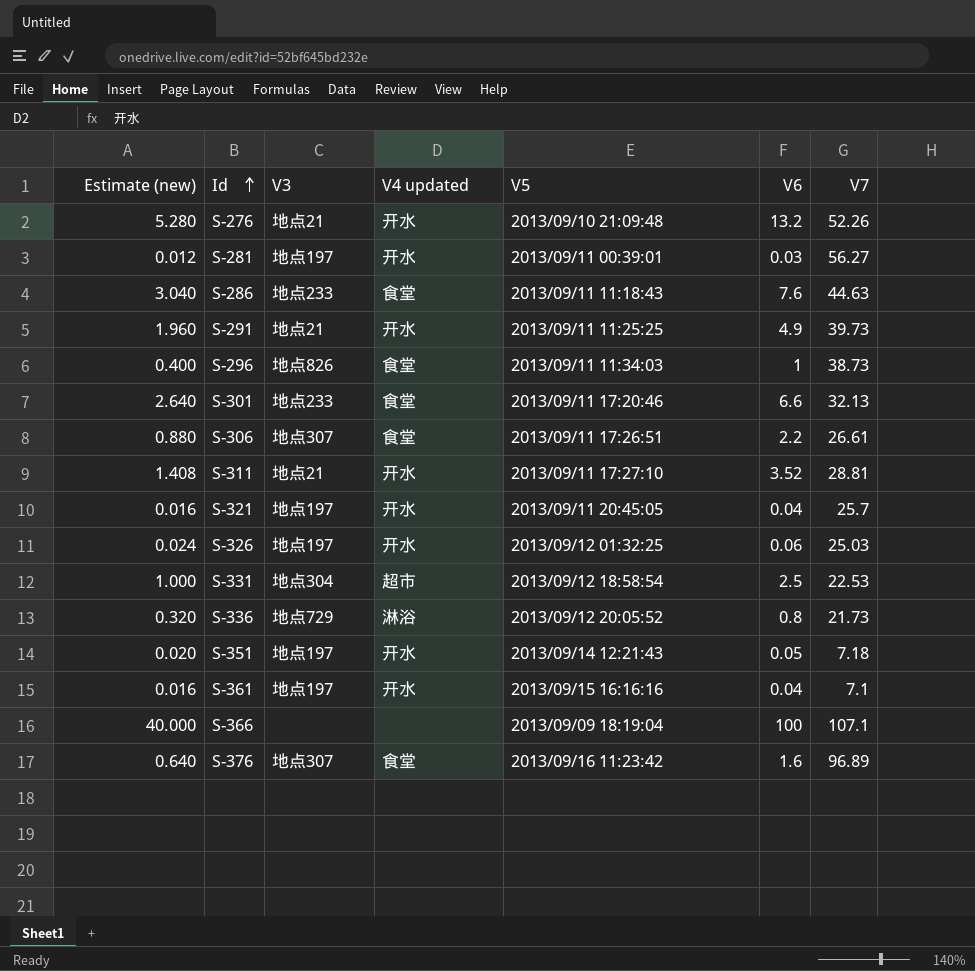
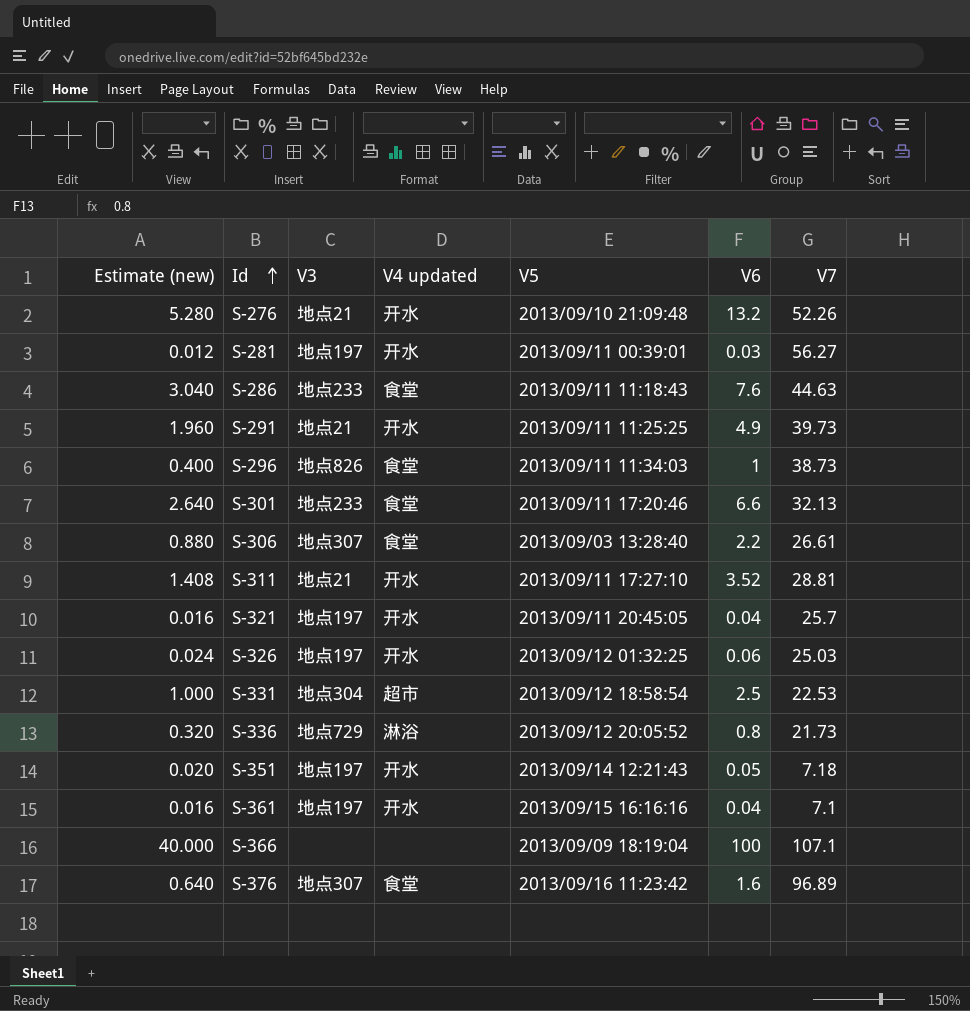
S-306 | V5: 2013/09/11 17:26:51 -> 2013/09/03 13:28:40

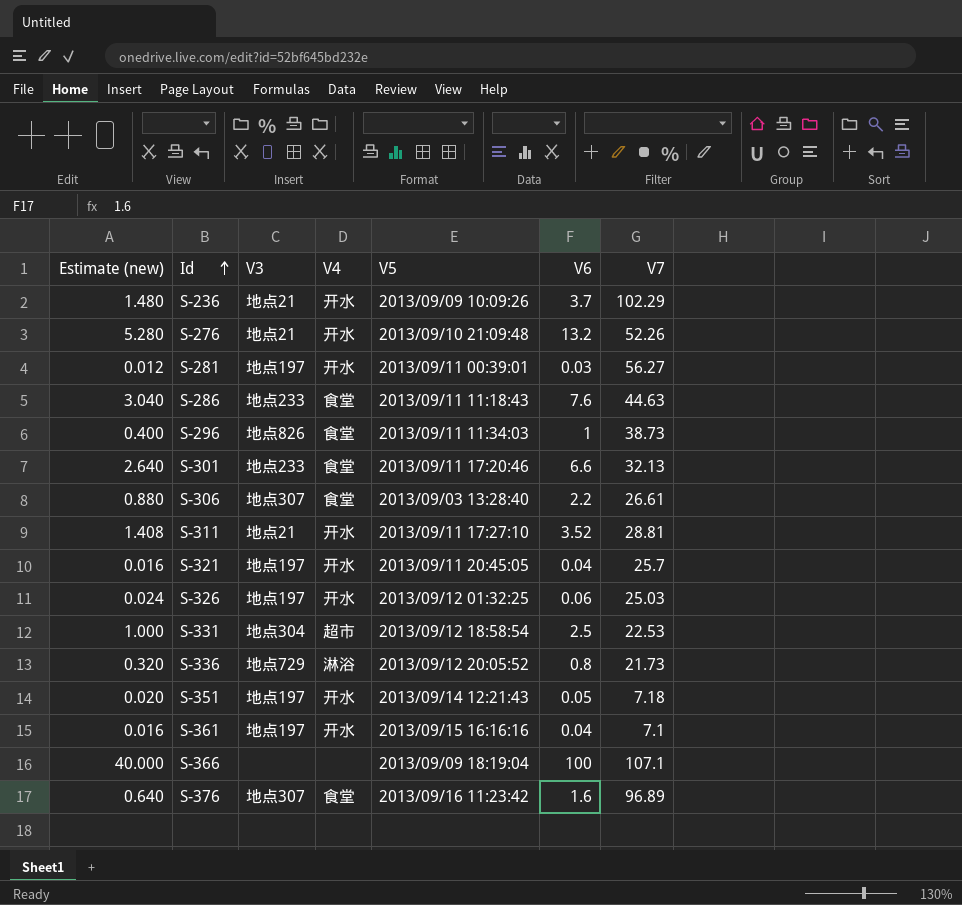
column name: V4 updated -> V4
row S-291: 1.960 | 地点21 | 开水 | 2013/09/11 11:25:25 | 4.9 | 39.73 -> none
row S-236: none -> 1.480 | 地点21 | 开水 | 2013/09/09 10:09:26 | 3.7 | 102.29

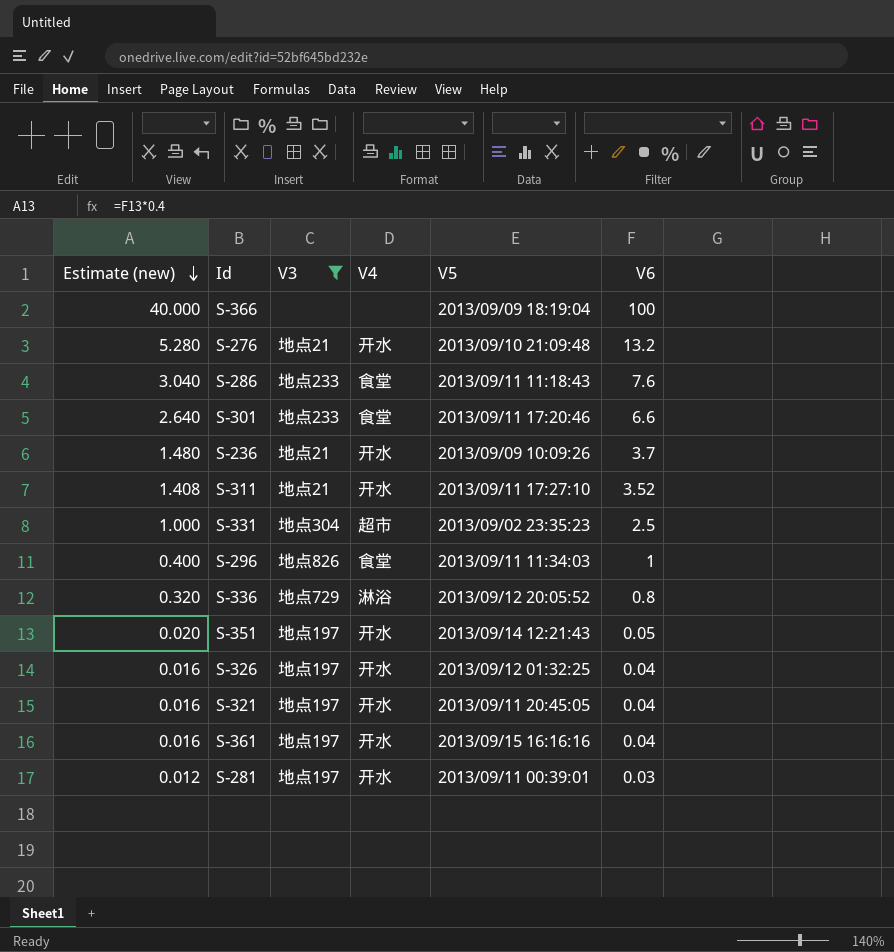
filter: none -> V3 != 地点307
row order: Id ascending -> Estimate (new) descending
column V7 | position: 7 -> none
S-331 | V5: 2013/09/12 18:58:54 -> 2013/09/02 23:35:23
S-326 | Estimate (new): 0.024 -> 0.016
S-326 | V6: 0.06 -> 0.04

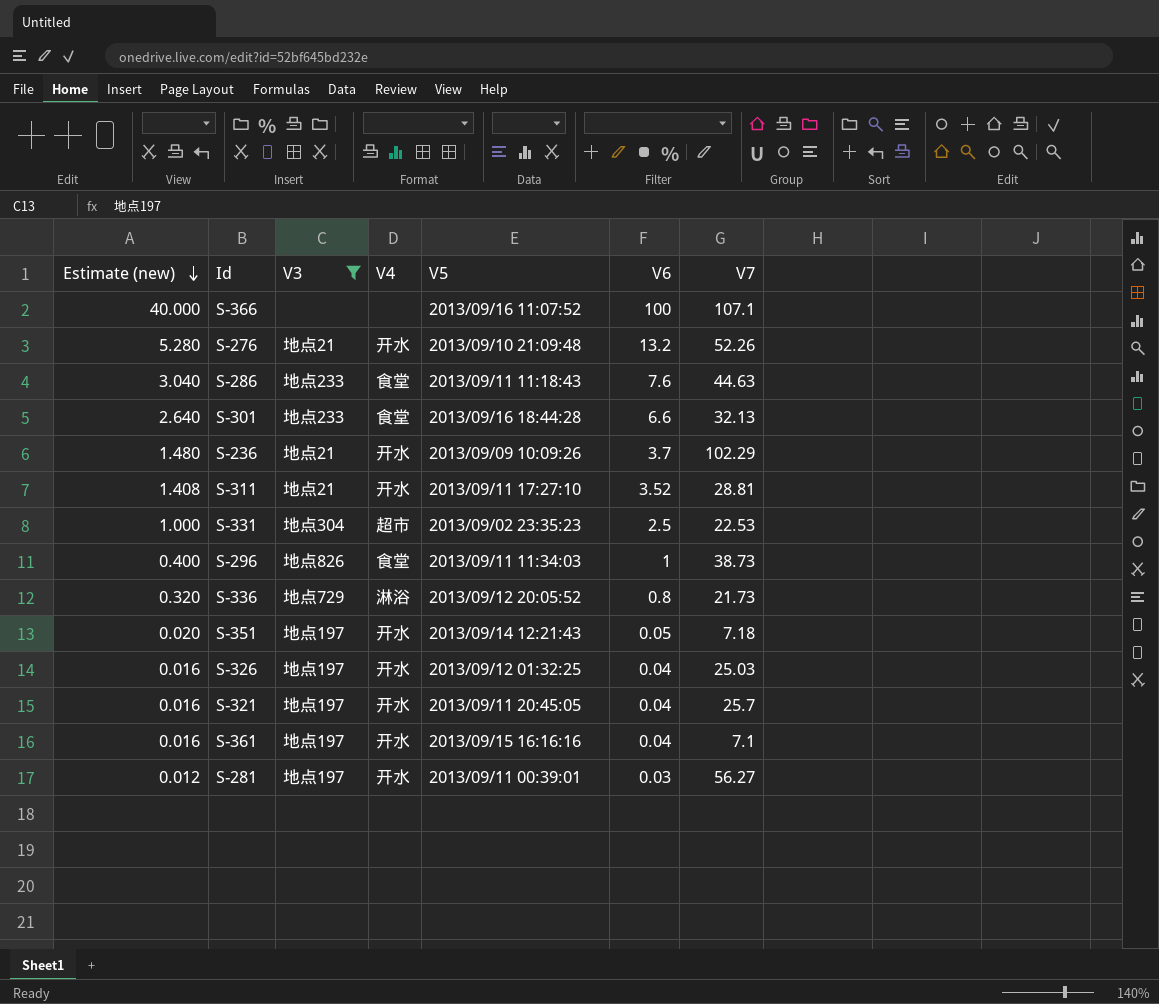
column V7 | position: none -> 7
S-366 | V5: 2013/09/09 18:19:04 -> 2013/09/16 11:07:52
S-301 | V5: 2013/09/11 17:20:46 -> 2013/09/16 18:44:28

